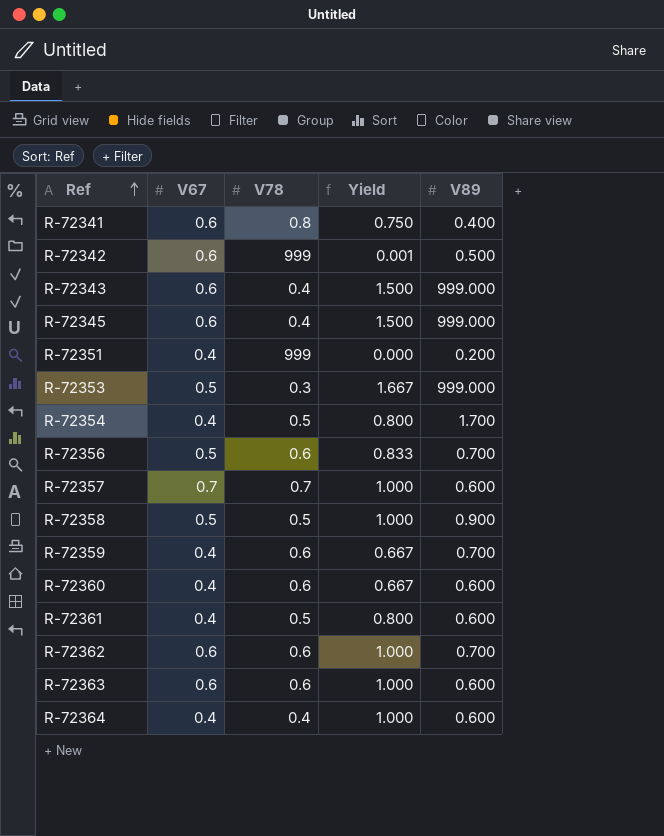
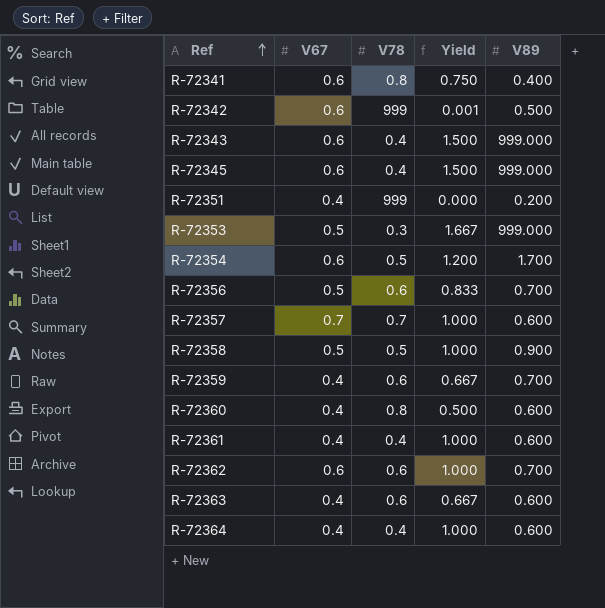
R-72354 | V67: 0.4 -> 0.6
R-72354 | Yield: 0.800 -> 1.200
R-72360 | V78: 0.6 -> 0.8
R-72360 | Yield: 0.667 -> 0.500
R-72361 | V78: 0.5 -> 0.4
R-72361 | Yield: 0.800 -> 1.000
R-72363 | V67: 0.6 -> 0.4
R-72363 | Yield: 1.000 -> 0.667

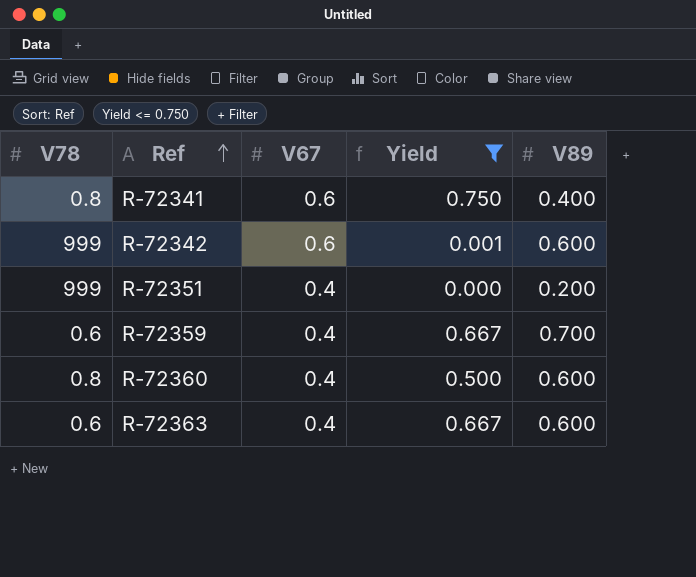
filter: none -> Yield <= 0.750
column V78 | position: 3 -> 1
R-72342 | V89: 0.500 -> 0.600

